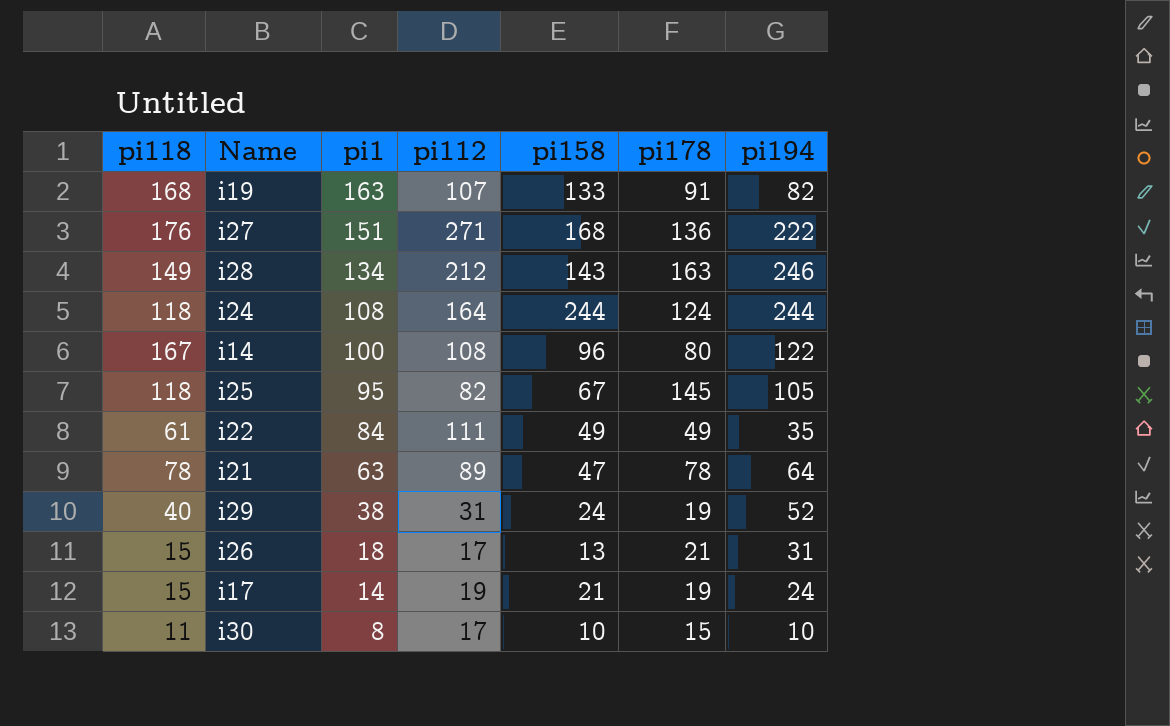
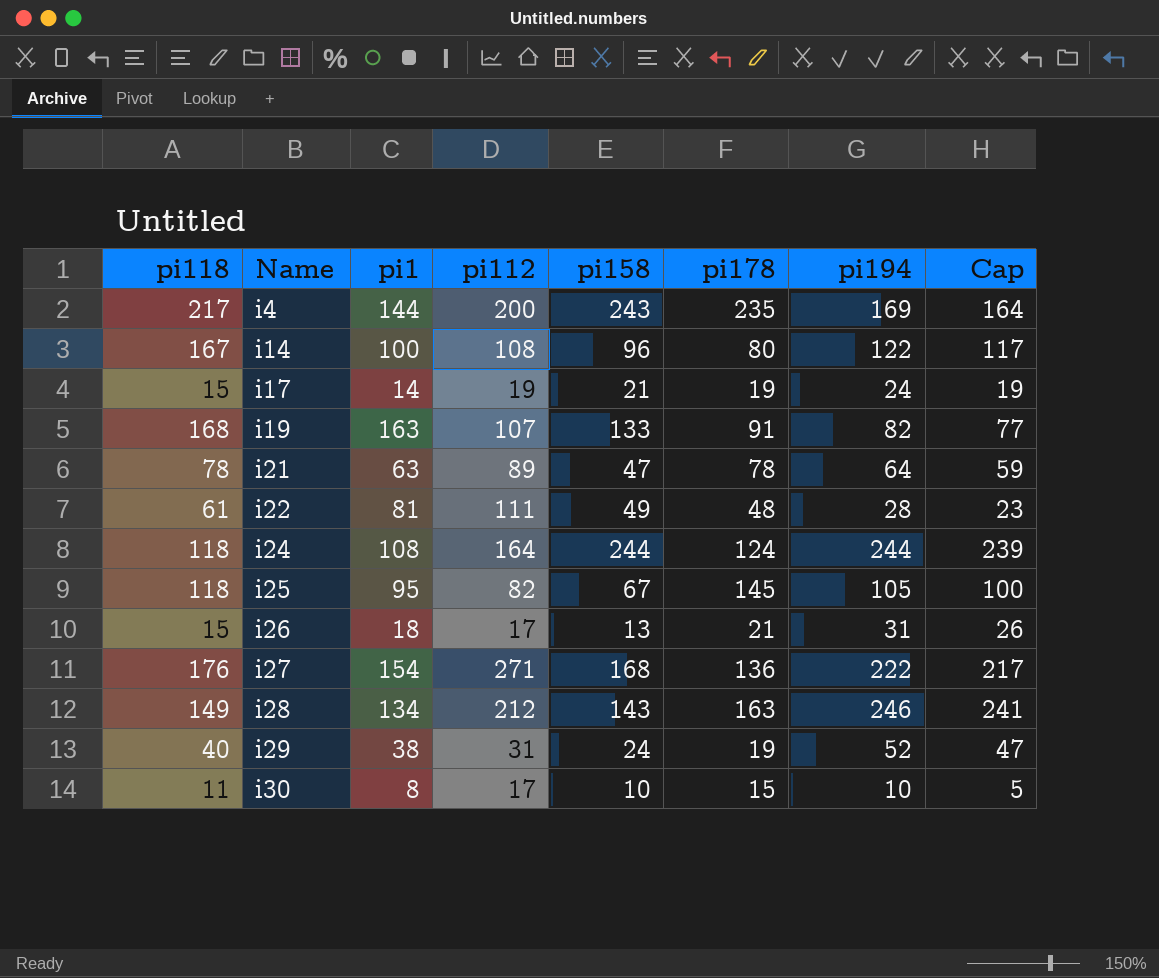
row order: pi1 descending -> Name ascending
column Cap | formula: none -> [pi194] - 5
row i4: none -> 217 | 144 | 200 | 243 | 235 | 169 | 164
i22 | pi1: 84 -> 81
i22 | pi178: 49 -> 48
i22 | pi194: 35 -> 28
i27 | pi1: 151 -> 154

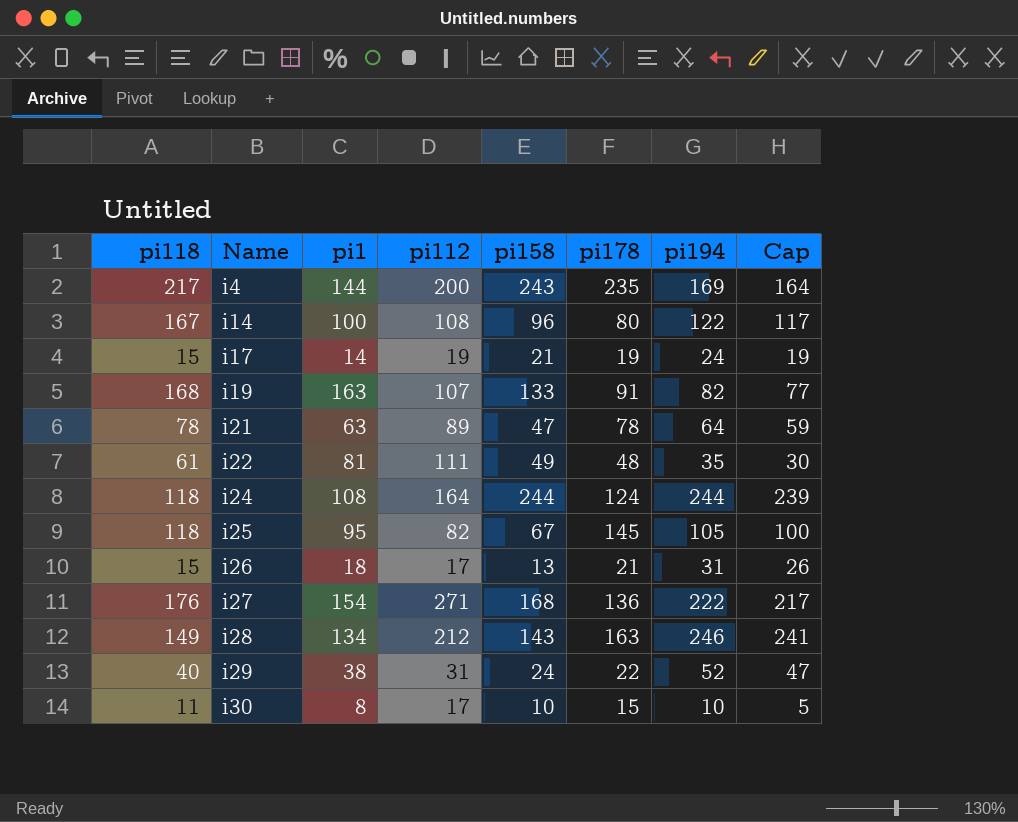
i22 | pi194: 28 -> 35
i22 | Cap: 23 -> 30
i29 | pi178: 19 -> 22

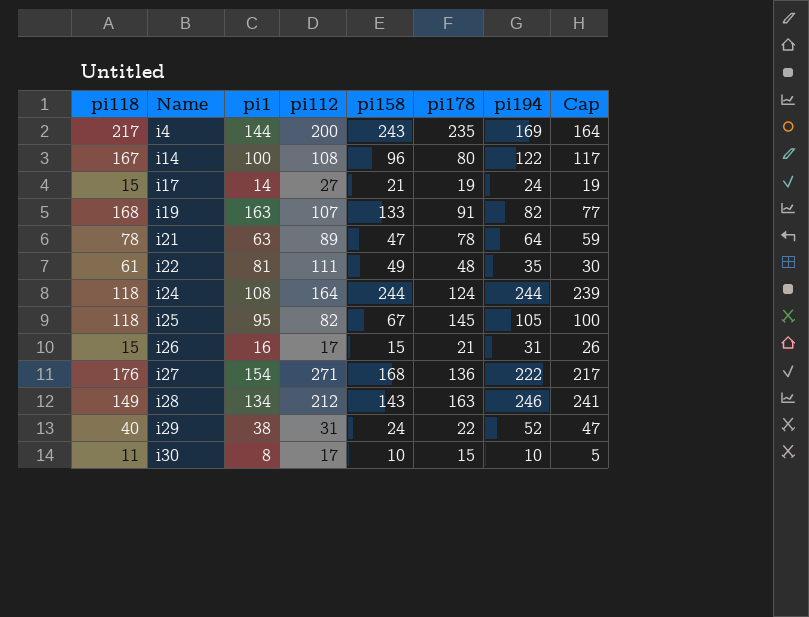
i17 | pi112: 19 -> 27
i26 | pi1: 18 -> 16
i26 | pi158: 13 -> 15

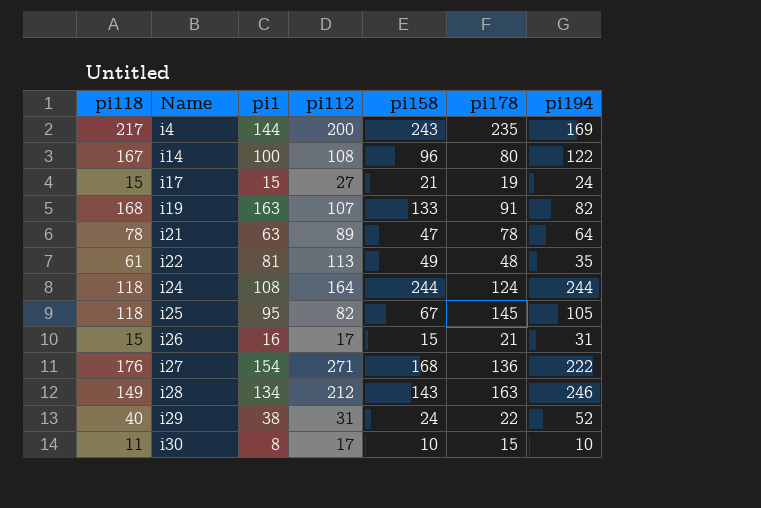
column Cap | formula: [pi194] - 5 -> none
i17 | pi1: 14 -> 15
i22 | pi112: 111 -> 113

